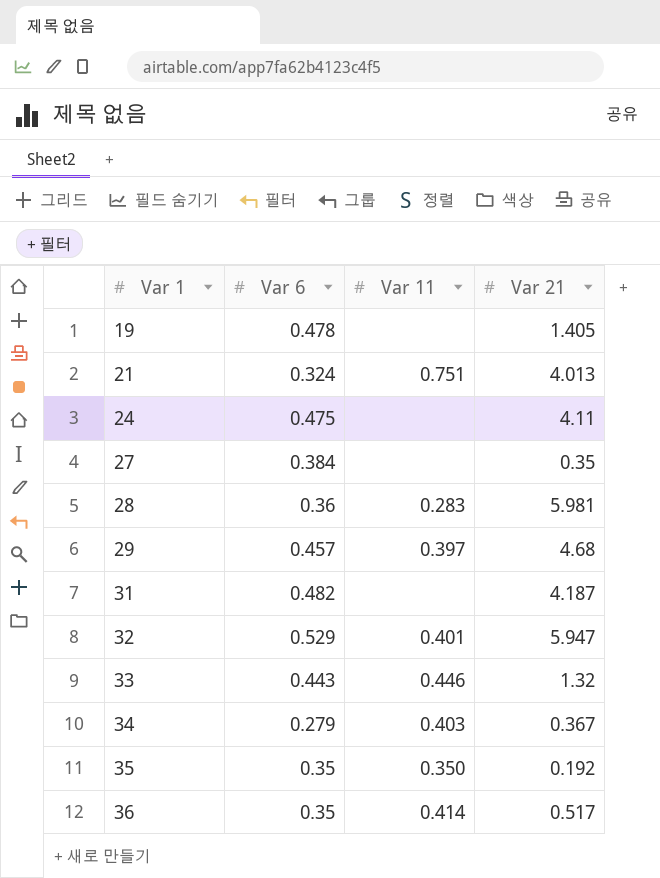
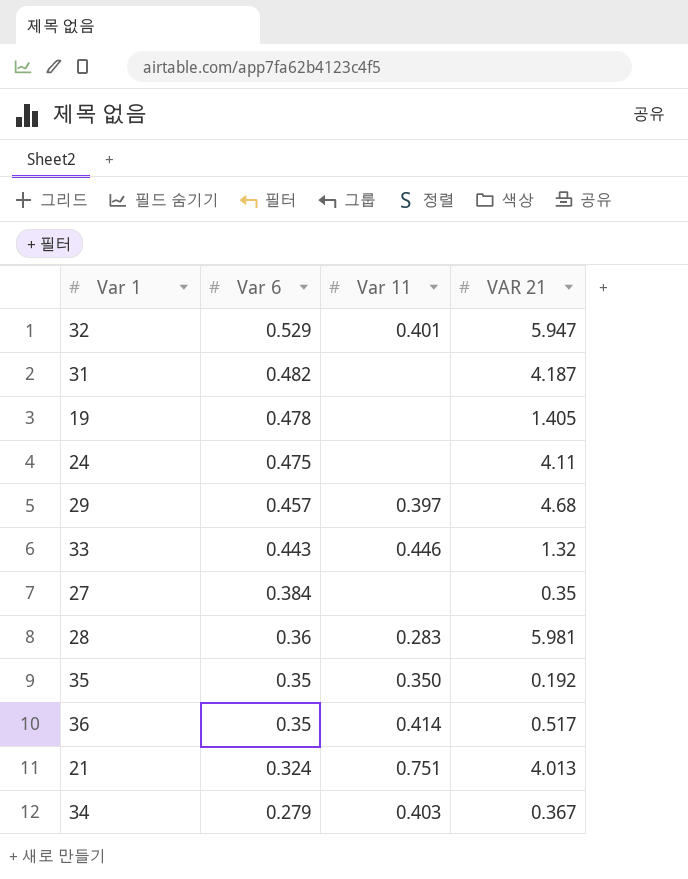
row order: Var 1 ascending -> Var 6 descending
column name: Var 21 -> VAR 21

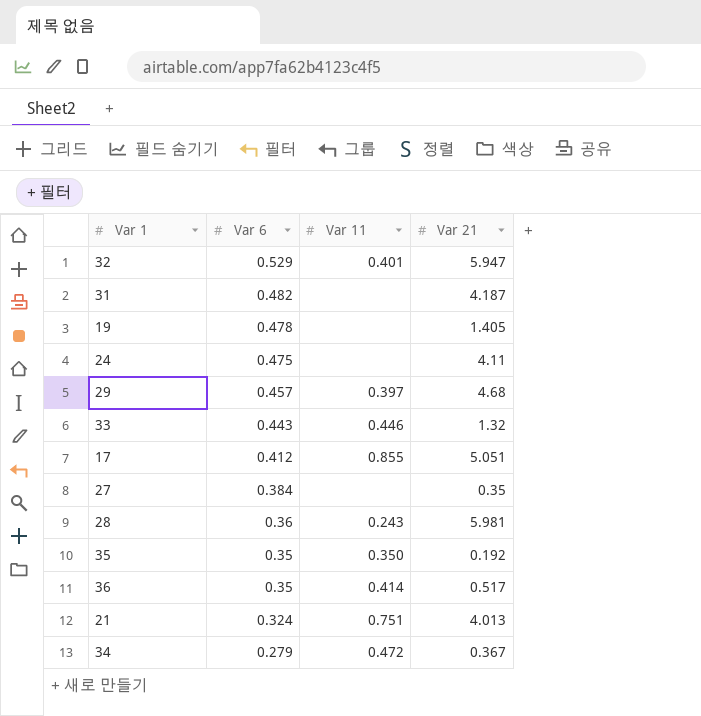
column name: VAR 21 -> Var 21
row 17: none -> 0.412 | 0.855 | 5.051
28 | Var 11: 0.283 -> 0.243
34 | Var 11: 0.403 -> 0.472

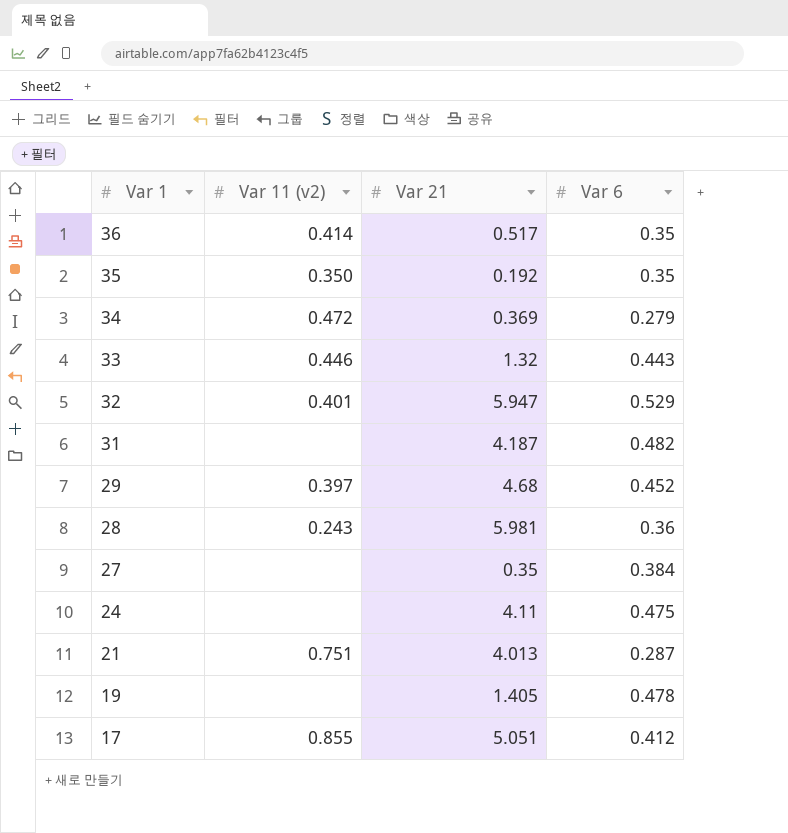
row order: Var 6 descending -> Var 1 descending
column name: Var 11 -> Var 11 (v2)
column Var 6 | position: 2 -> 4
34 | Var 21: 0.367 -> 0.369
29 | Var 6: 0.457 -> 0.452
21 | Var 6: 0.324 -> 0.287

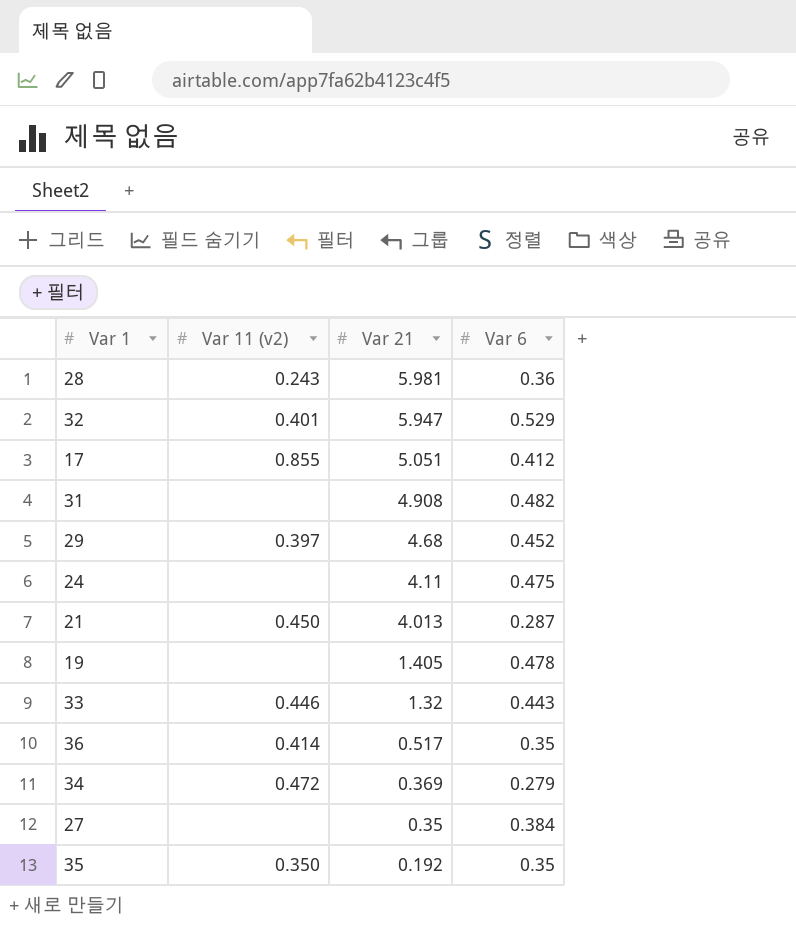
row order: Var 1 descending -> Var 21 descending
31 | Var 21: 4.187 -> 4.908
21 | Var 11 (v2): 0.751 -> 0.450

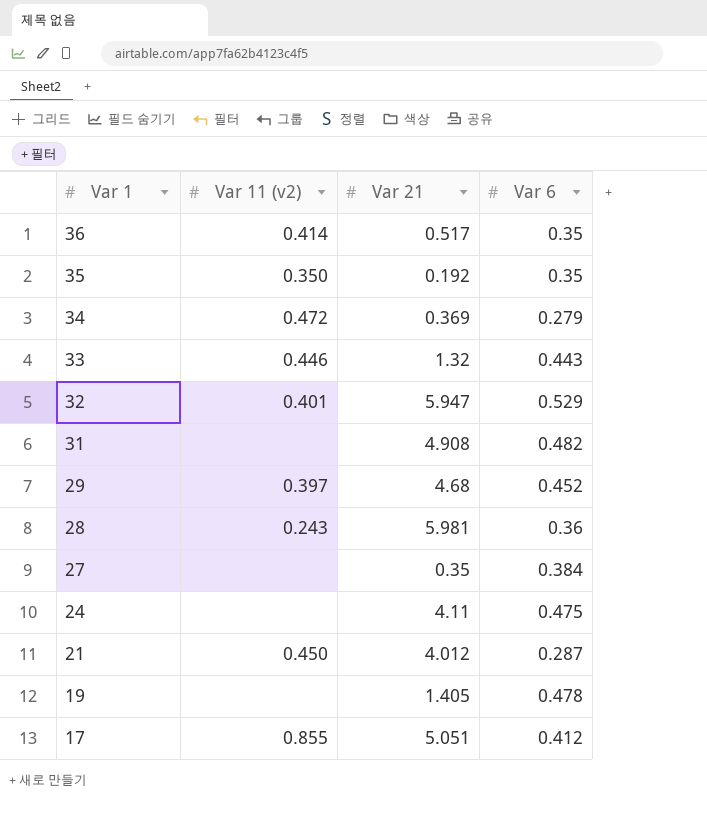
row order: Var 21 descending -> Var 1 descending
21 | Var 21: 4.013 -> 4.012

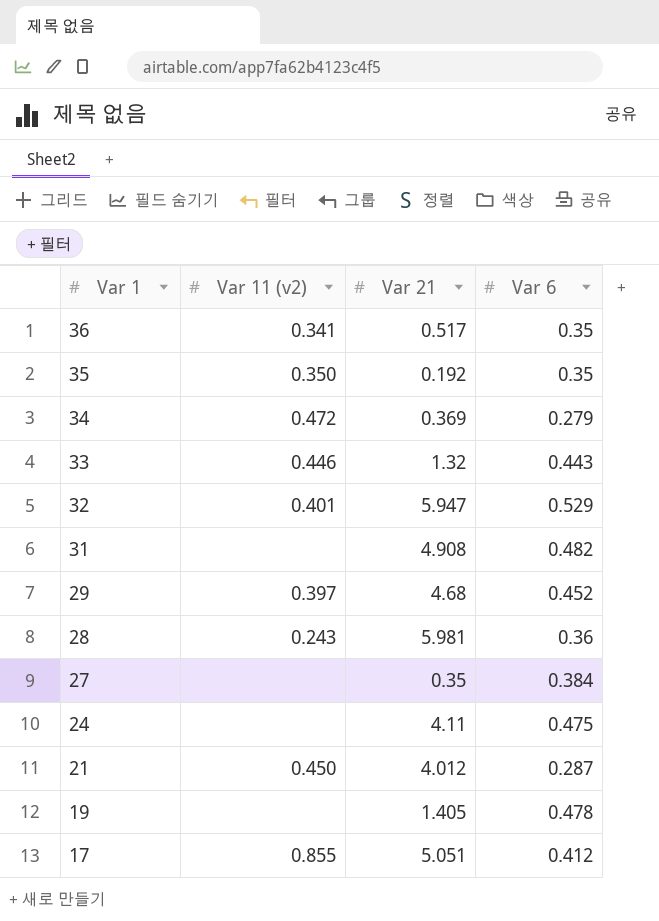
36 | Var 11 (v2): 0.414 -> 0.341

